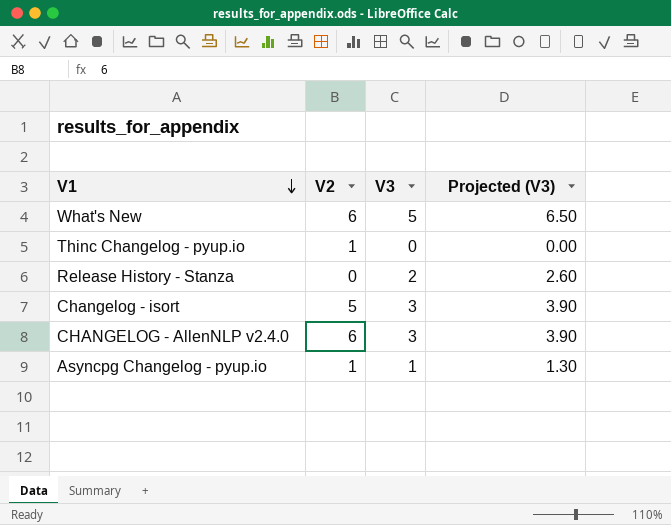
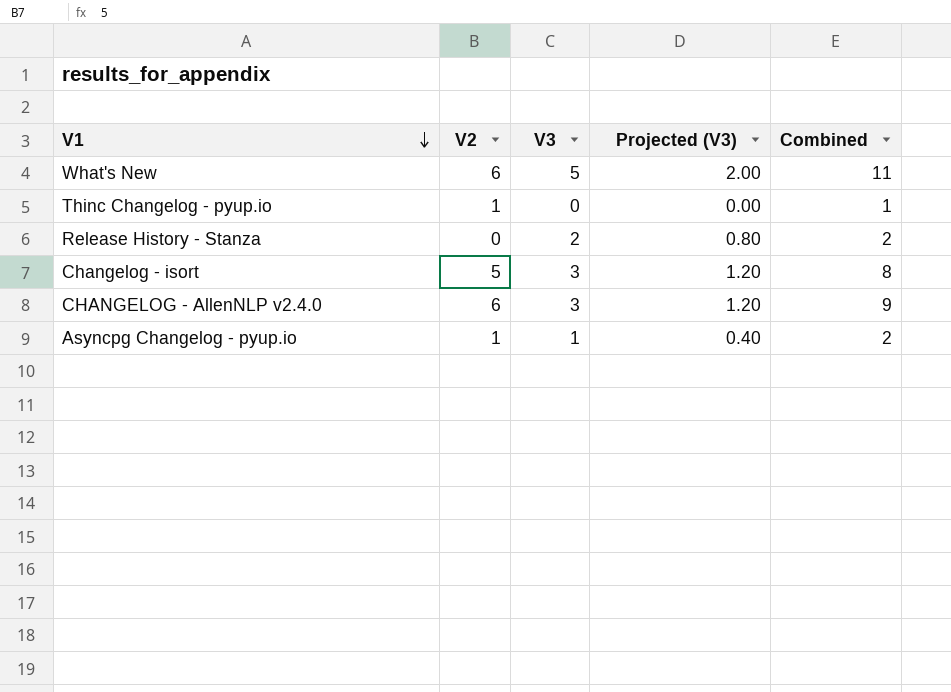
column Projected (V3) | formula: [V3] * 1.3 -> [V3] * 0.4
column Combined | formula: none -> [V2] + [V3]

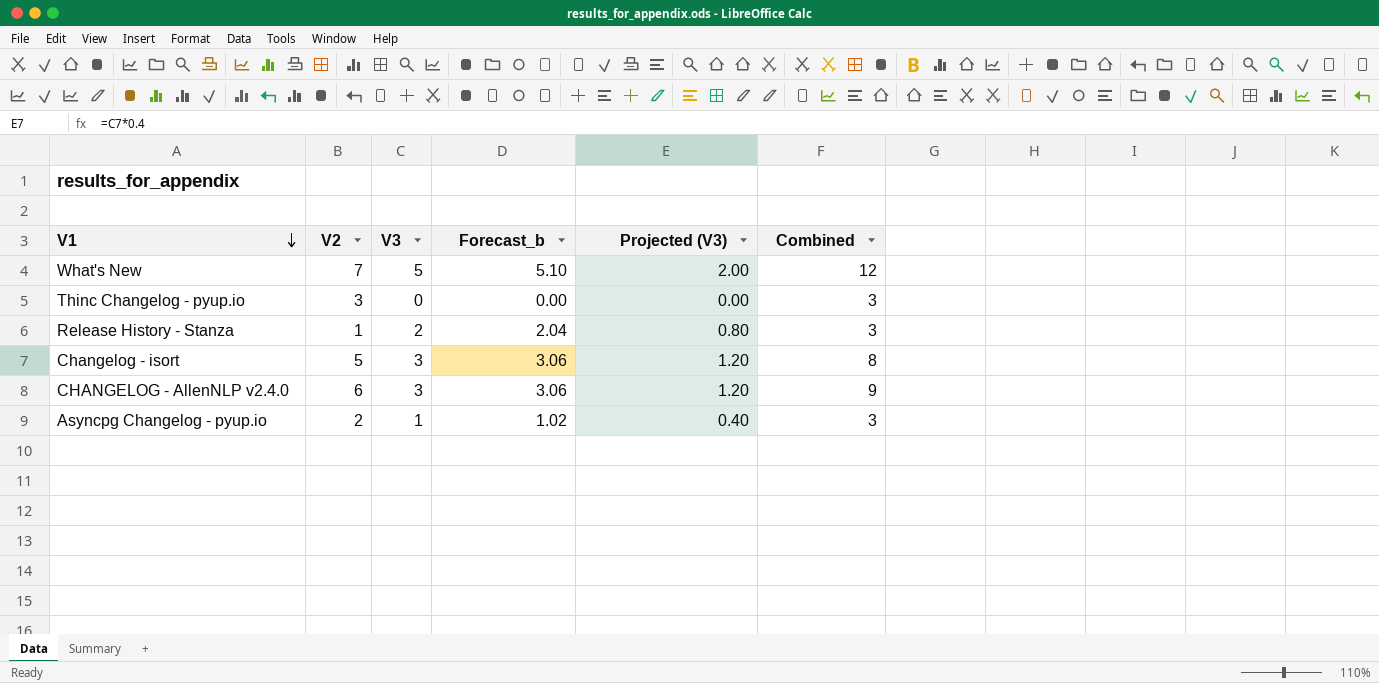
column Forecast_b | formula: none -> [V3] * 1.02
What's New | V2: 6 -> 7
What's New | Combined: 11 -> 12
Thinc Changelog - pyup.io | V2: 1 -> 3
Thinc Changelog - pyup.io | Combined: 1 -> 3
Release History - Stanza | V2: 0 -> 1
Release History - Stanza | Combined: 2 -> 3
Asyncpg Changelog - pyup.io | V2: 1 -> 2
Asyncpg Changelog - pyup.io | Combined: 2 -> 3

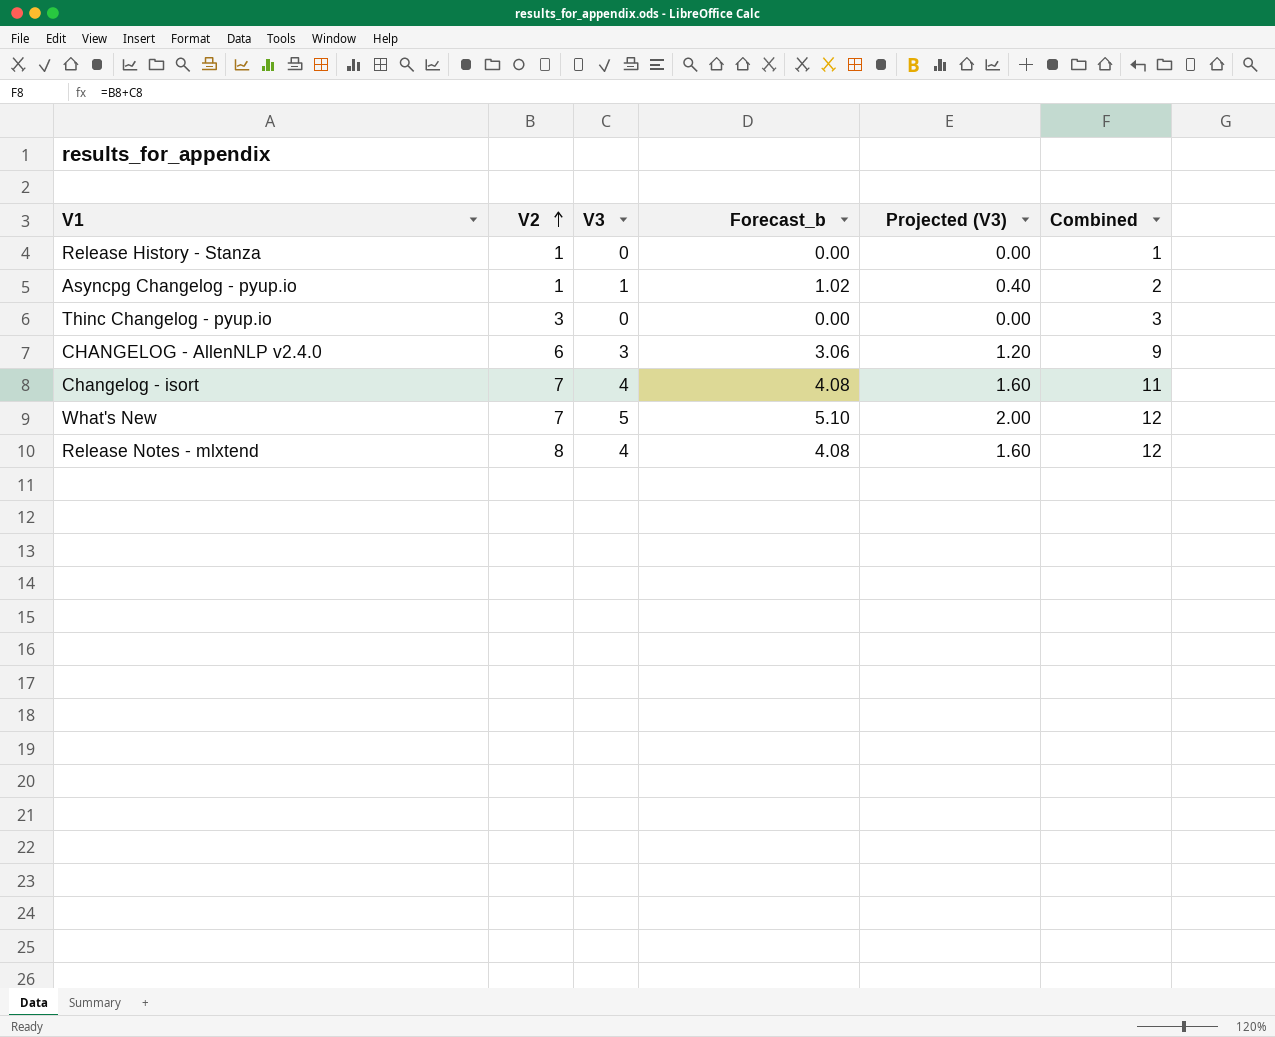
row order: V1 descending -> V2 ascending
Release History - Stanza | V3: 2 -> 0
Release History - Stanza | Forecast_b: 2.04 -> 0.00
Release History - Stanza | Projected (V3): 0.80 -> 0.00
Release History - Stanza | Combined: 3 -> 1
Asyncpg Changelog - pyup.io | V2: 2 -> 1
Asyncpg Changelog - pyup.io | Combined: 3 -> 2
Changelog - isort | V2: 5 -> 7
Changelog - isort | V3: 3 -> 4
Changelog - isort | Forecast_b: 3.06 -> 4.08
Changelog - isort | Projected (V3): 1.20 -> 1.60
Changelog - isort | Combined: 8 -> 11
row Release Notes - mlxtend: none -> 8 | 4 | 4.08 | 1.60 | 12

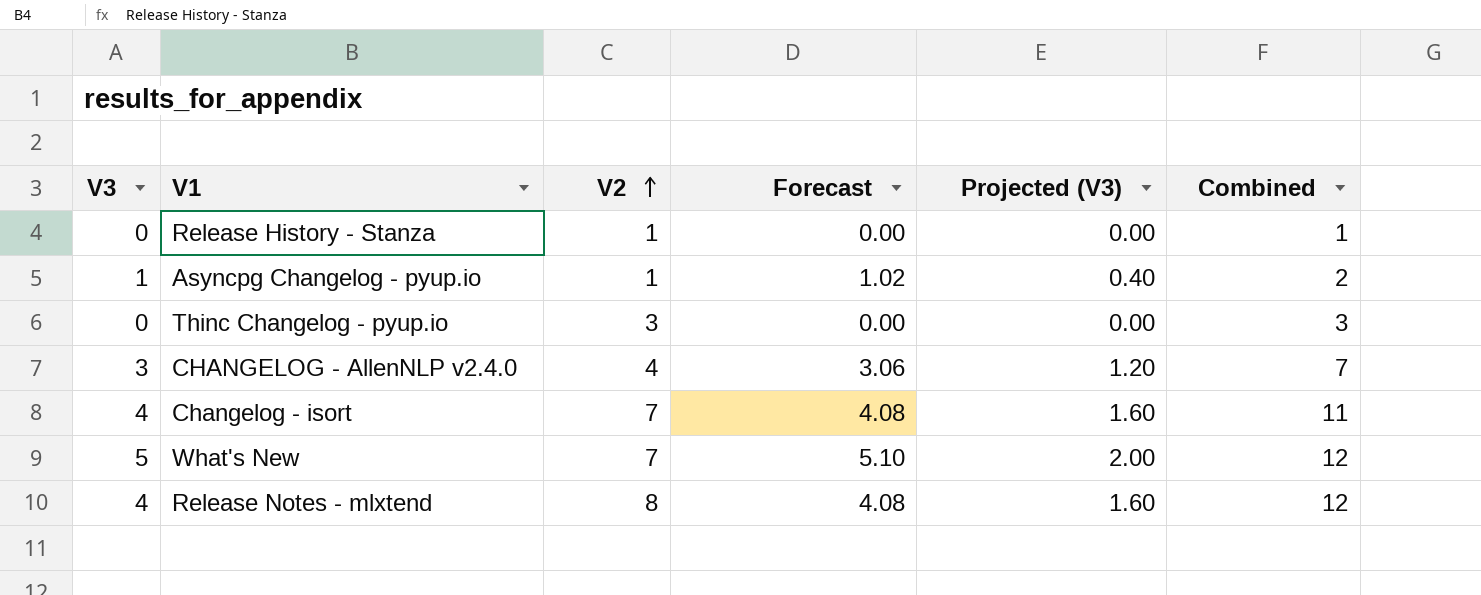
column V3 | position: 3 -> 1
column name: Forecast_b -> Forecast
CHANGELOG - AllenNLP v2.4.0 | V2: 6 -> 4
CHANGELOG - AllenNLP v2.4.0 | Combined: 9 -> 7

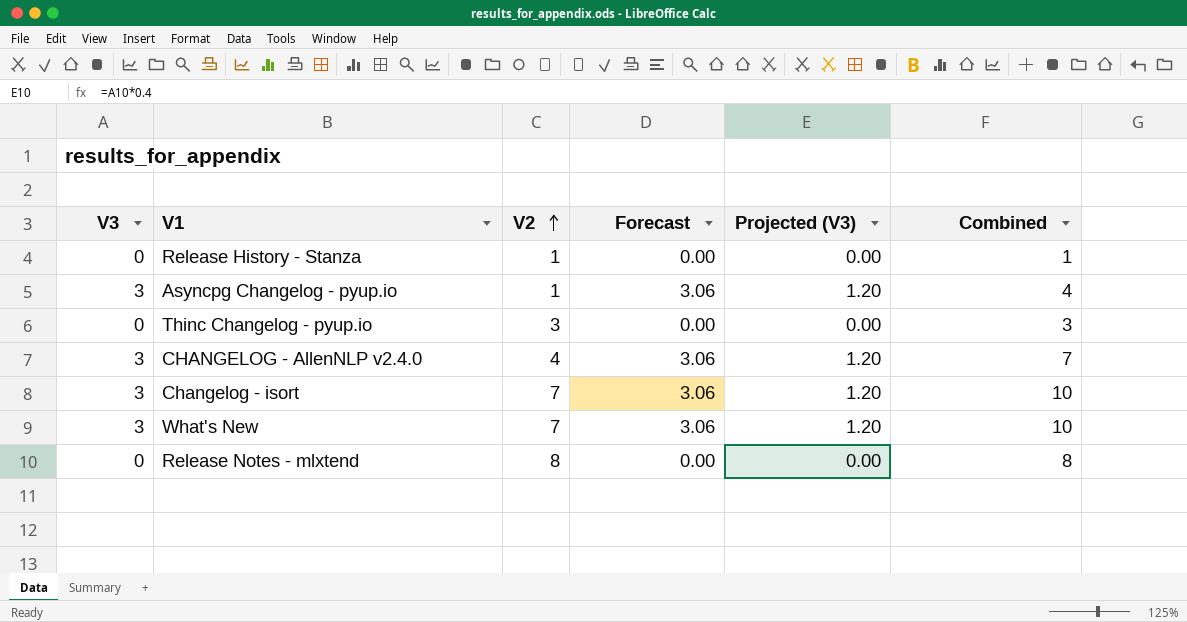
Asyncpg Changelog - pyup.io | V3: 1 -> 3
Asyncpg Changelog - pyup.io | Forecast: 1.02 -> 3.06
Asyncpg Changelog - pyup.io | Projected (V3): 0.40 -> 1.20
Asyncpg Changelog - pyup.io | Combined: 2 -> 4
Changelog - isort | V3: 4 -> 3
Changelog - isort | Forecast: 4.08 -> 3.06
Changelog - isort | Projected (V3): 1.60 -> 1.20
Changelog - isort | Combined: 11 -> 10
What's New | V3: 5 -> 3
What's New | Forecast: 5.10 -> 3.06
What's New | Projected (V3): 2.00 -> 1.20
What's New | Combined: 12 -> 10
Release Notes - mlxtend | V3: 4 -> 0
Release Notes - mlxtend | Forecast: 4.08 -> 0.00
Release Notes - mlxtend | Projected (V3): 1.60 -> 0.00
Release Notes - mlxtend | Combined: 12 -> 8

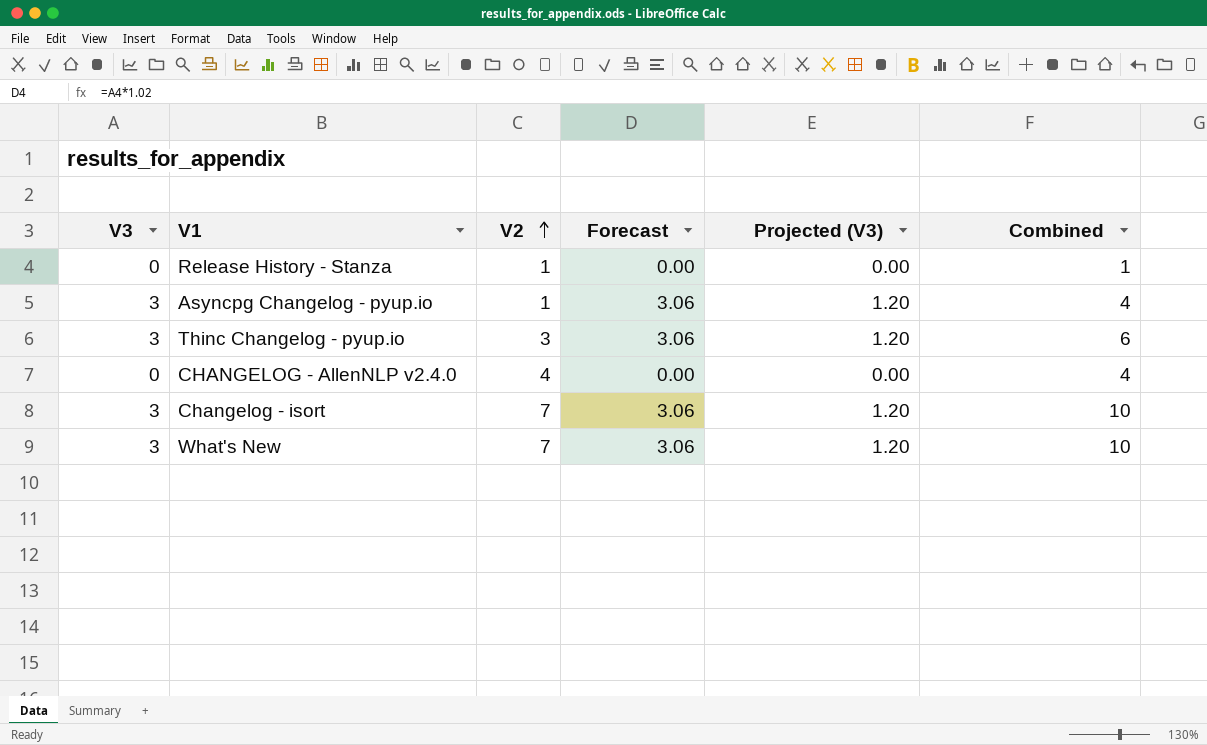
row Release Notes - mlxtend: 0 | 8 | 0.00 | 0.00 | 8 -> none
Thinc Changelog - pyup.io | V3: 0 -> 3
Thinc Changelog - pyup.io | Forecast: 0.00 -> 3.06
Thinc Changelog - pyup.io | Projected (V3): 0.00 -> 1.20
Thinc Changelog - pyup.io | Combined: 3 -> 6
CHANGELOG - AllenNLP v2.4.0 | V3: 3 -> 0
CHANGELOG - AllenNLP v2.4.0 | Forecast: 3.06 -> 0.00
CHANGELOG - AllenNLP v2.4.0 | Projected (V3): 1.20 -> 0.00
CHANGELOG - AllenNLP v2.4.0 | Combined: 7 -> 4

